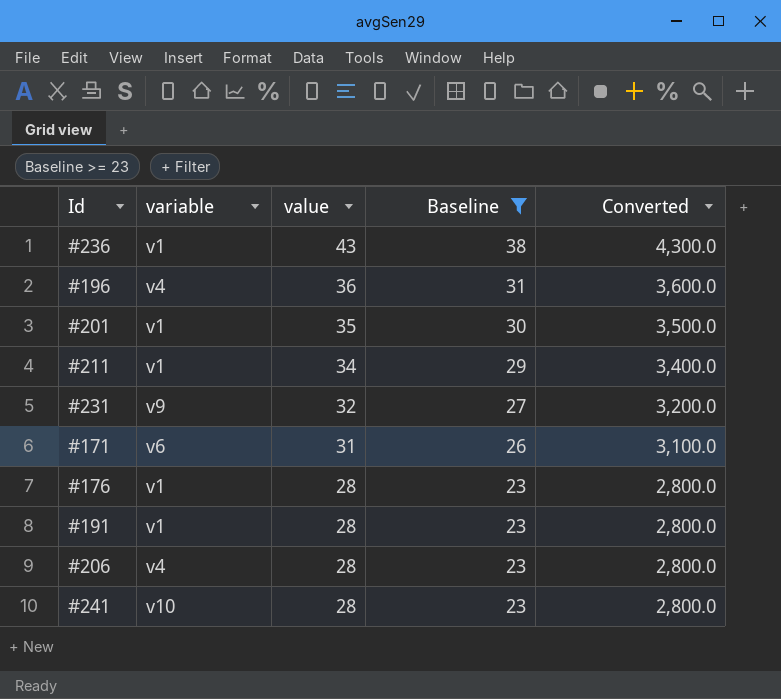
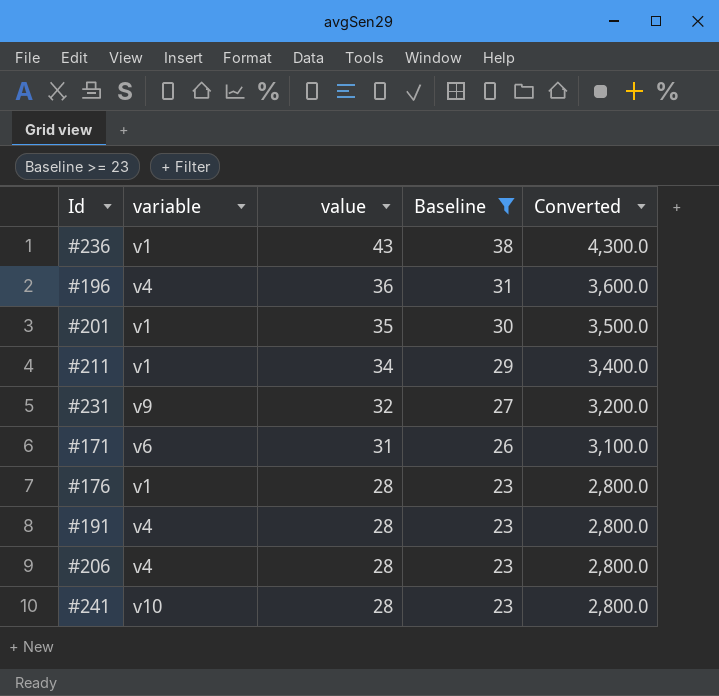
#191 | variable: v1 -> v4

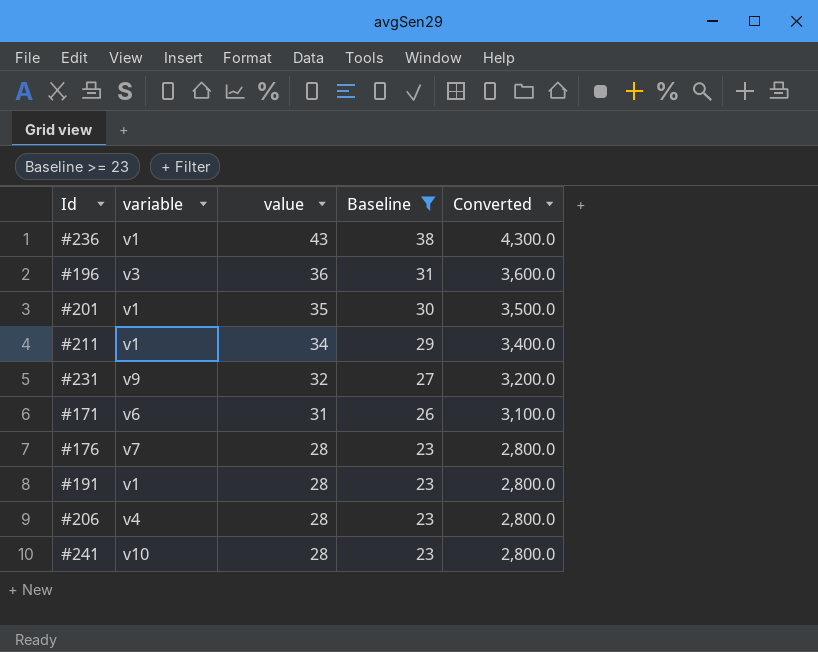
#196 | variable: v4 -> v3
#176 | variable: v1 -> v7
#191 | variable: v4 -> v1

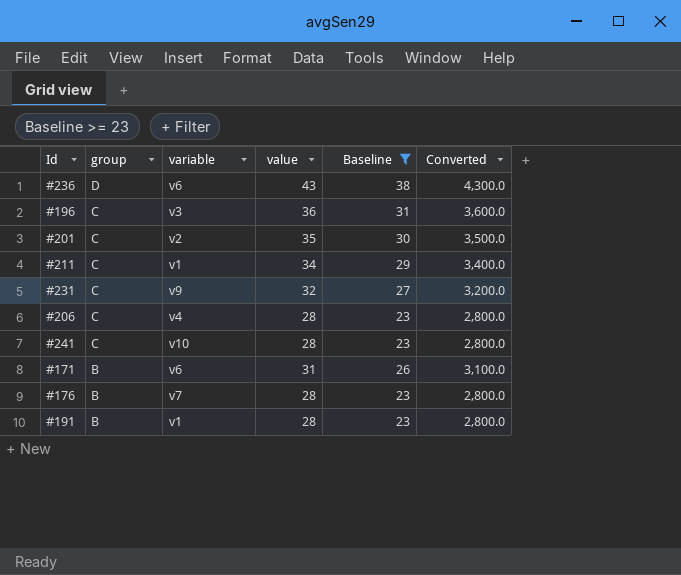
row order: value descending -> group descending
column group | position: none -> 2
#236 | variable: v1 -> v6
#201 | variable: v1 -> v2

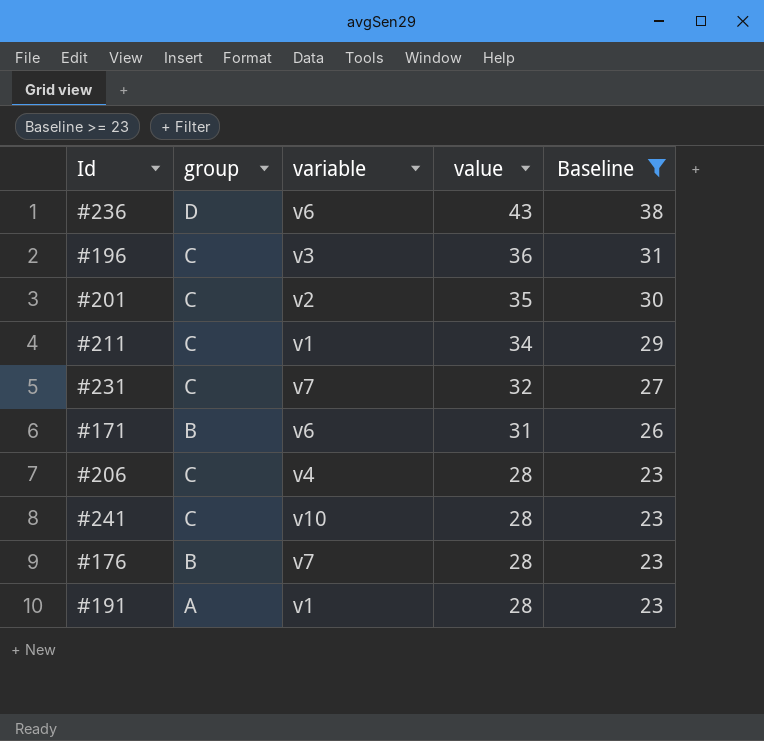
row order: group descending -> value descending
column Converted | formula: [value] * 100 -> none
#231 | variable: v9 -> v7
#191 | group: B -> A

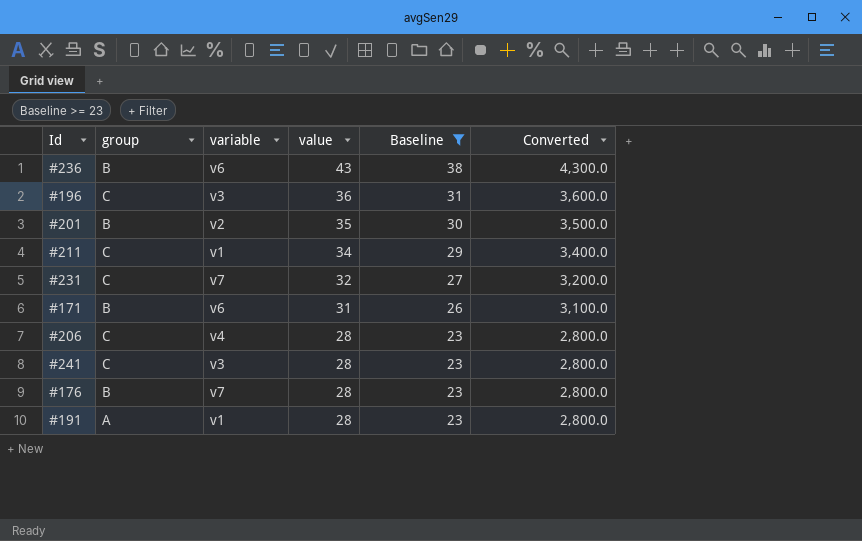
column Converted | formula: none -> [value] * 100
#236 | group: D -> B
#201 | group: C -> B
#241 | variable: v10 -> v3

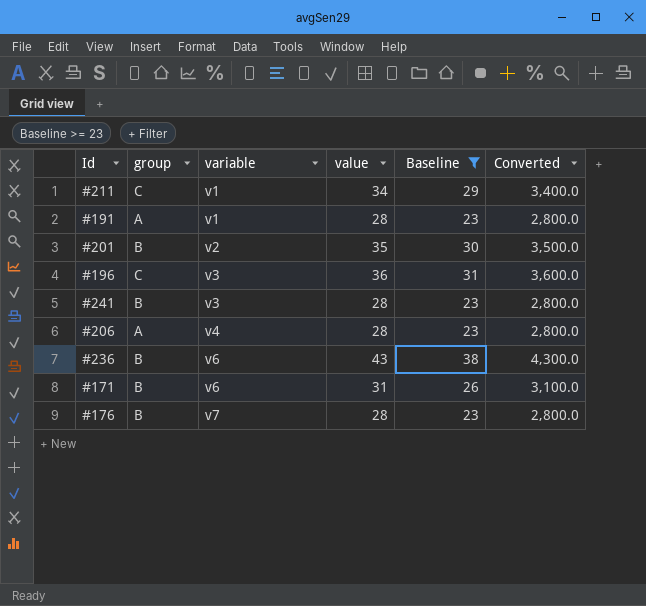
row order: value descending -> variable ascending
row #231: C | v7 | 32 | 27 | 3,200.0 -> none
#241 | group: C -> B
#206 | group: C -> A

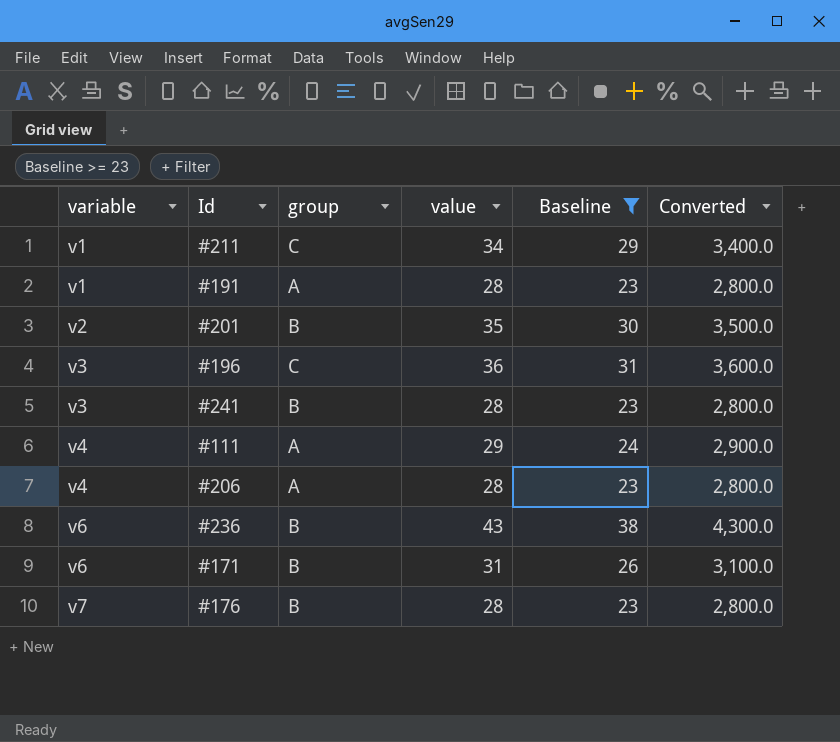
column variable | position: 3 -> 1
row #111: none -> v4 | A | 29 | 24 | 2,900.0

